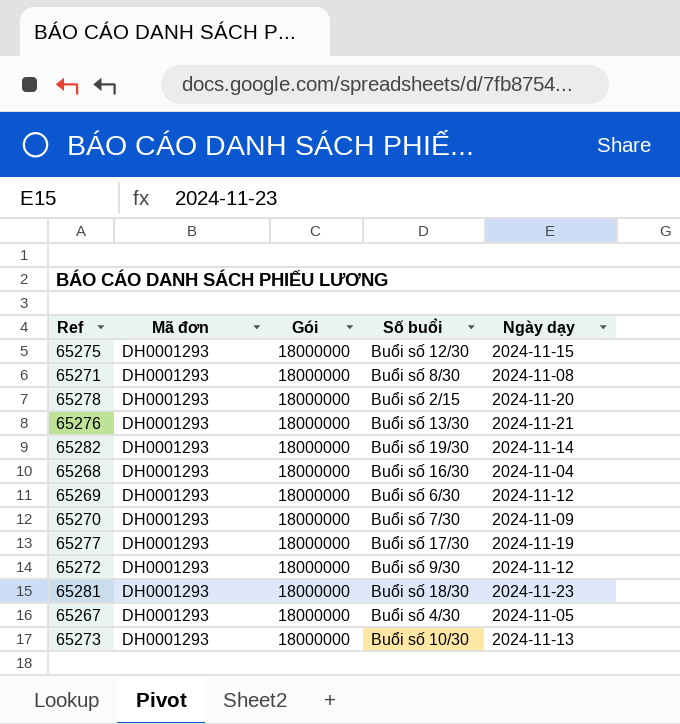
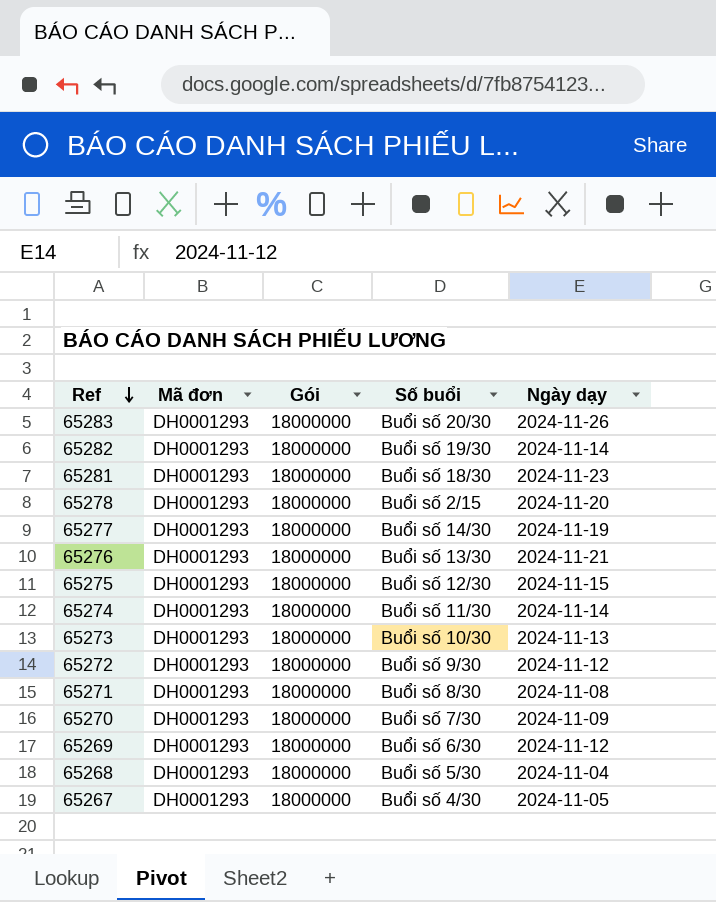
row order: none -> Ref descending
row 65283: none -> DH0001293 | 18000000 | Buổi số 20/30 | 2024-11-26
65277 | Số buổi: Buổi số 17/30 -> Buổi số 14/30
row 65274: none -> DH0001293 | 18000000 | Buổi số 11/30 | 2024-11-14
65268 | Số buổi: Buổi số 16/30 -> Buổi số 5/30

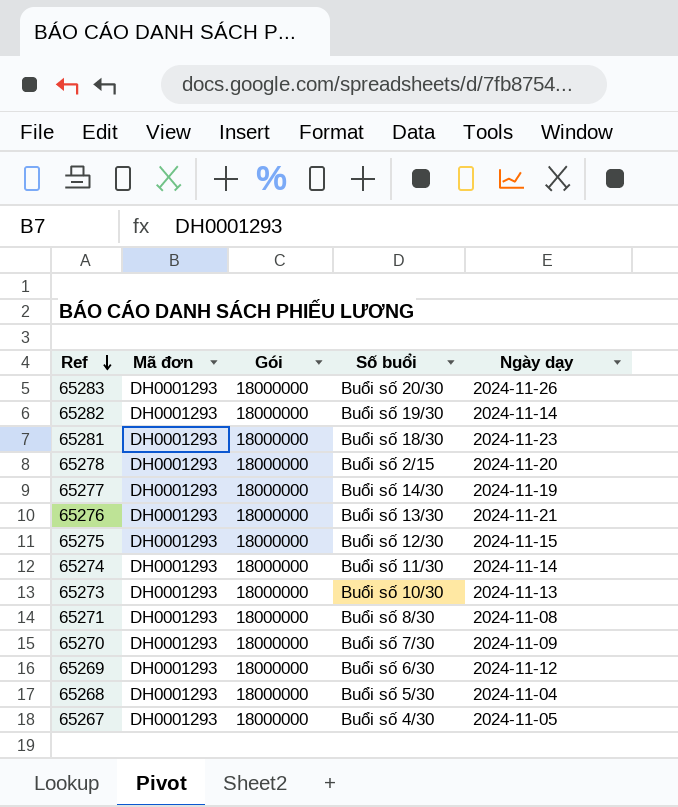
row 65272: DH0001293 | 18000000 | Buổi số 9/30 | 2024-11-12 -> none

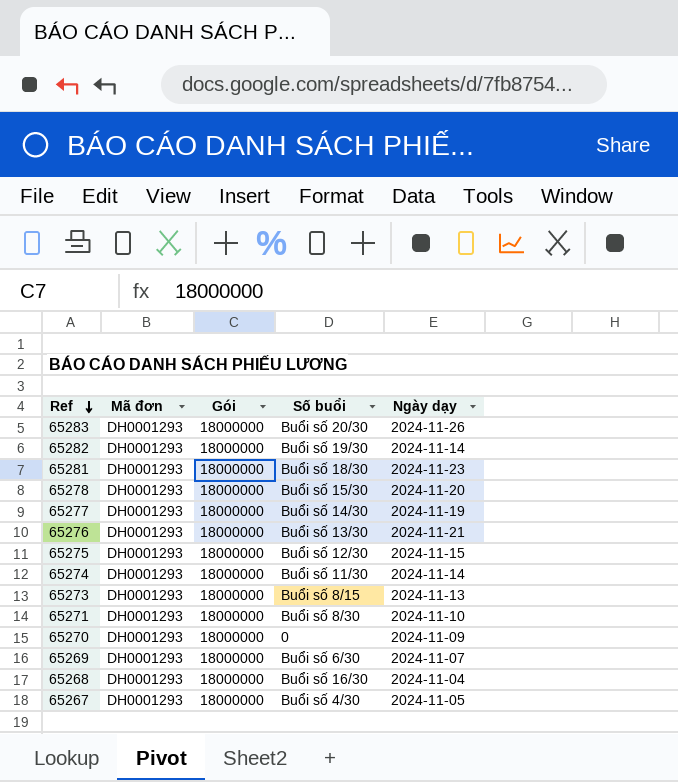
65278 | Số buổi: Buổi số 2/15 -> Buổi số 15/30
65273 | Số buổi: Buổi số 10/30 -> Buổi số 8/15
65271 | Ngày dạy: 2024-11-08 -> 2024-11-10
65270 | Số buổi: Buổi số 7/30 -> 0
65269 | Ngày dạy: 2024-11-12 -> 2024-11-07
65268 | Số buổi: Buổi số 5/30 -> Buổi số 16/30

